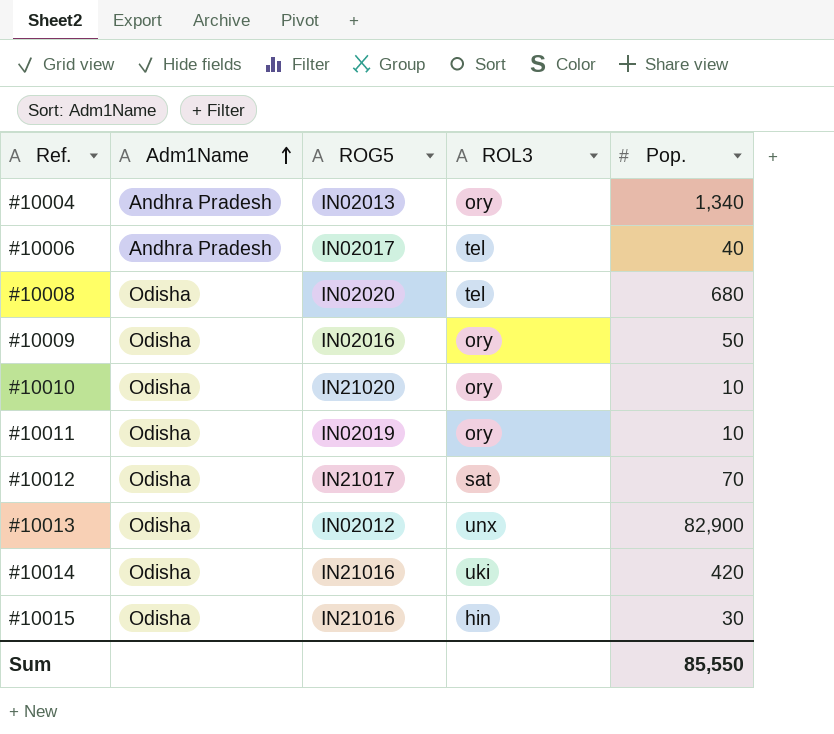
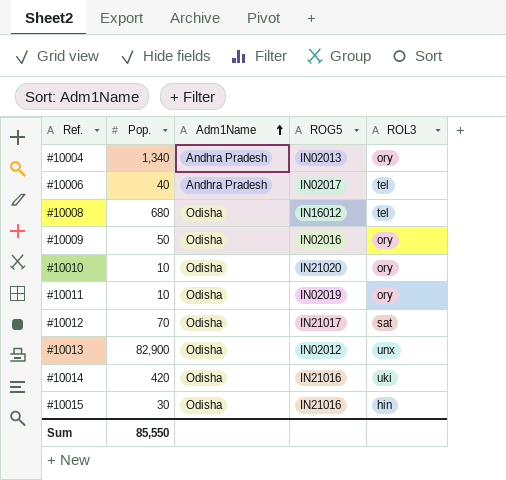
column Pop. | position: 5 -> 2
#10008 | ROG5: IN02020 -> IN16012

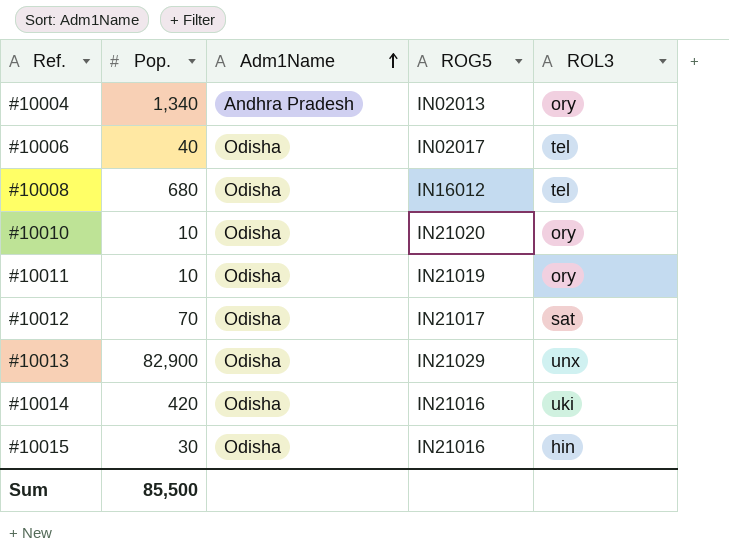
row #10009: 50 | Odisha | IN02016 | ory -> none
#10006 | Adm1Name: Andhra Pradesh -> Odisha
#10011 | ROG5: IN02019 -> IN21019
#10013 | ROG5: IN02012 -> IN21029
Sum | Pop.: 85,550 -> 85,500

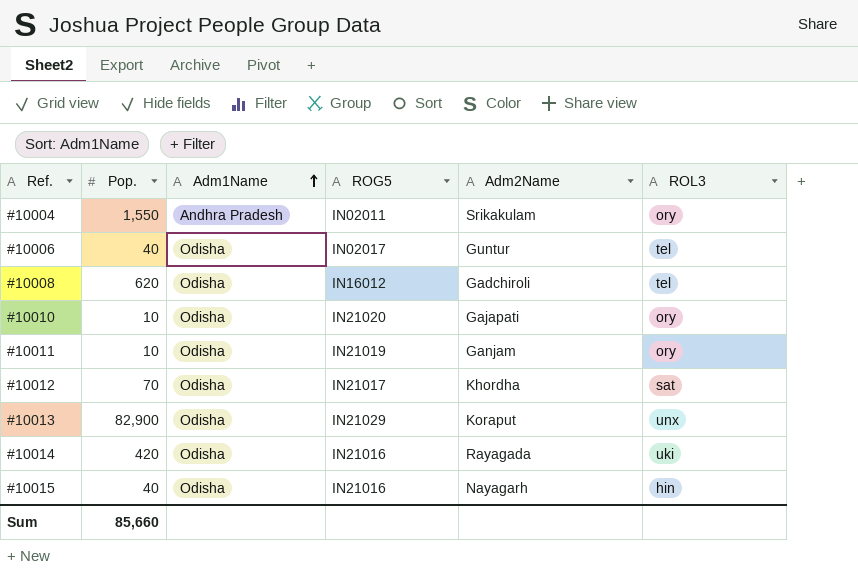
column Adm2Name | position: none -> 5
#10004 | Pop.: 1,340 -> 1,550
#10004 | ROG5: IN02013 -> IN02011
#10008 | Pop.: 680 -> 620
#10015 | Pop.: 30 -> 40
Sum | Pop.: 85,500 -> 85,660

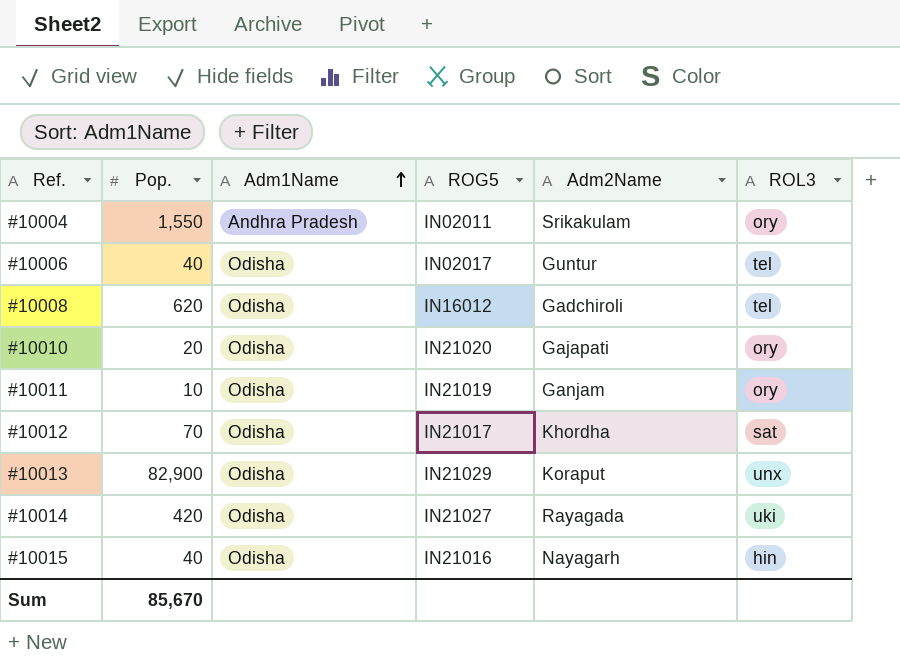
#10010 | Pop.: 10 -> 20
#10014 | ROG5: IN21016 -> IN21027
Sum | Pop.: 85,660 -> 85,670

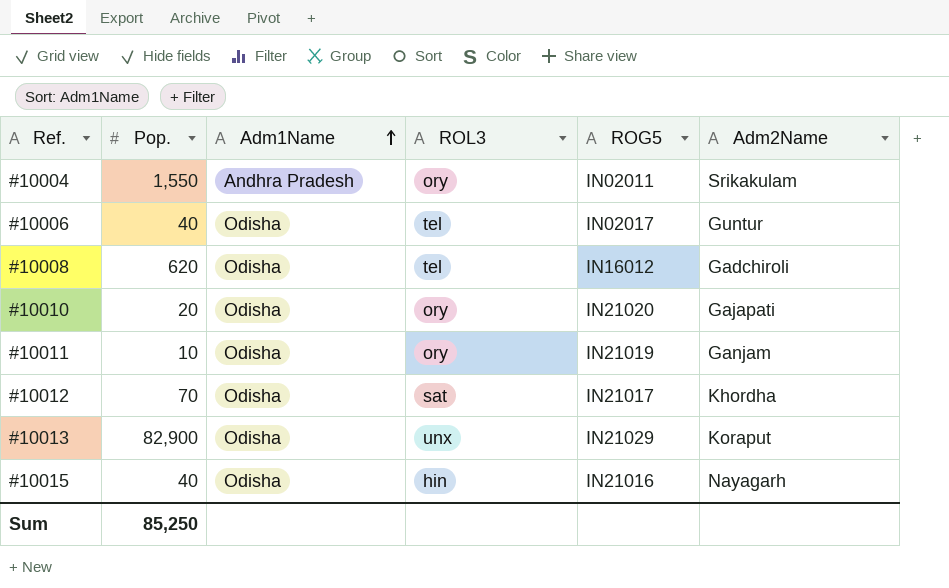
column ROL3 | position: 6 -> 4
row #10014: 420 | Odisha | IN21027 | Rayagada | uki -> none
Sum | Pop.: 85,670 -> 85,250

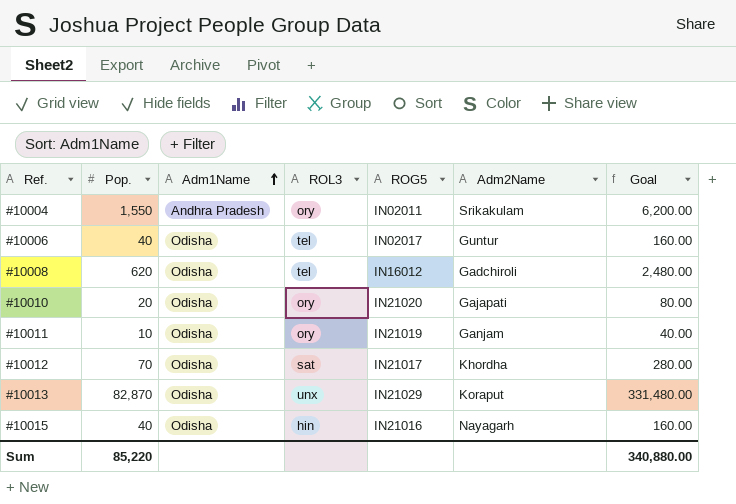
column Goal | formula: none -> [Pop.] * 4
#10013 | Pop.: 82,900 -> 82,870
Sum | Pop.: 85,250 -> 85,220

